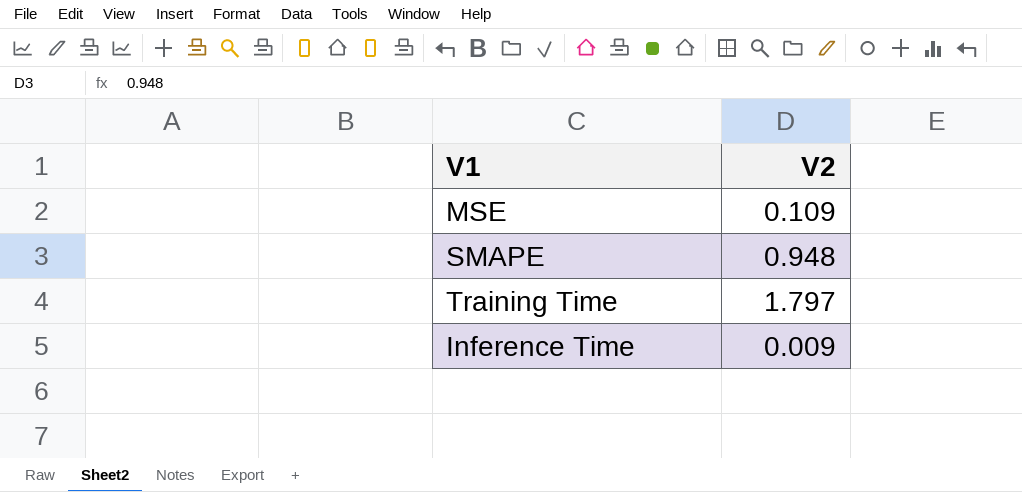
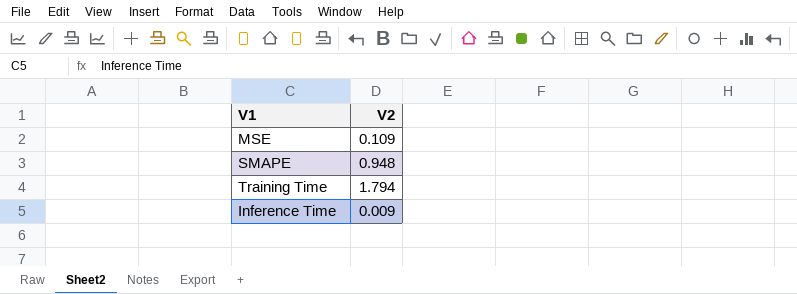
Training Time | V2: 1.797 -> 1.794

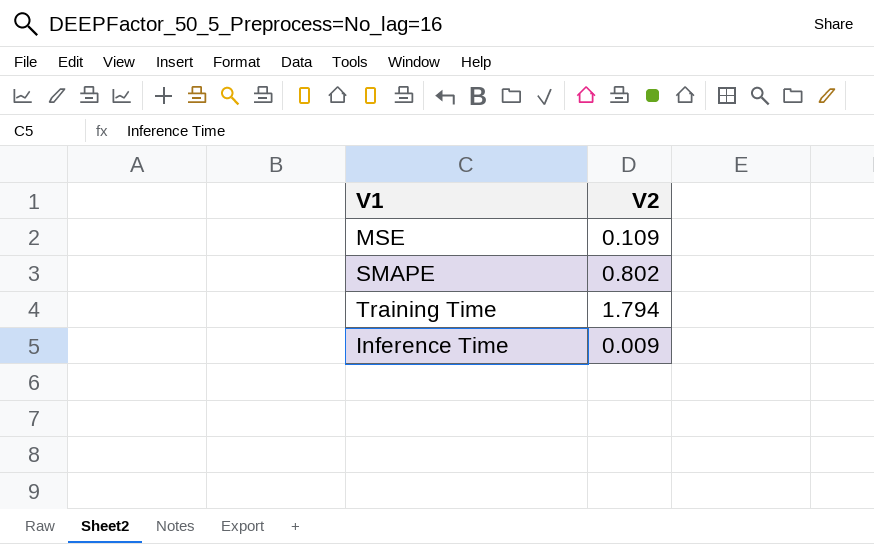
SMAPE | V2: 0.948 -> 0.802

